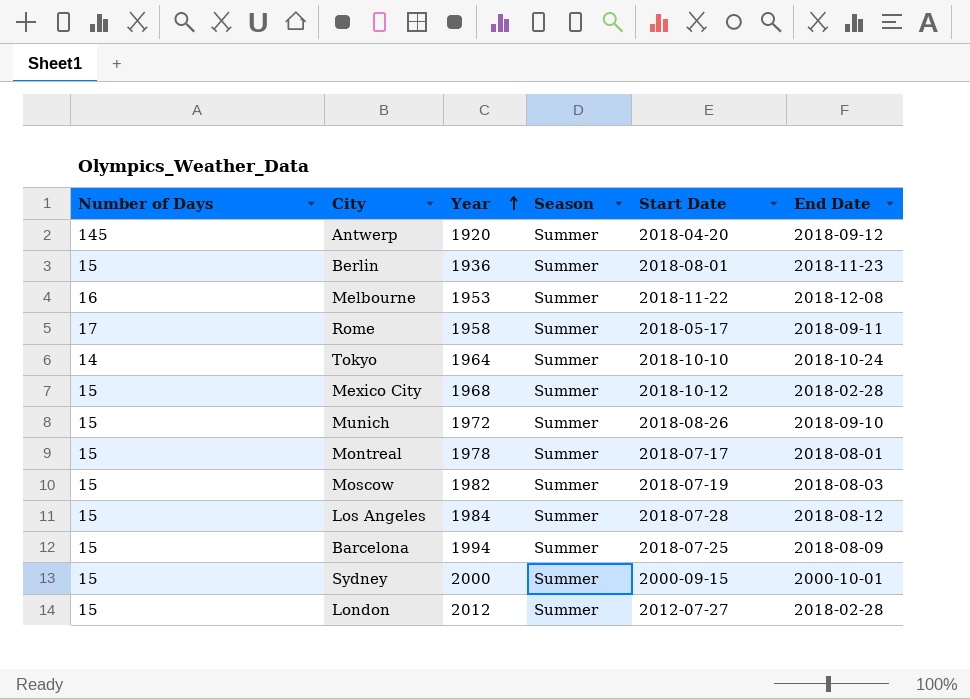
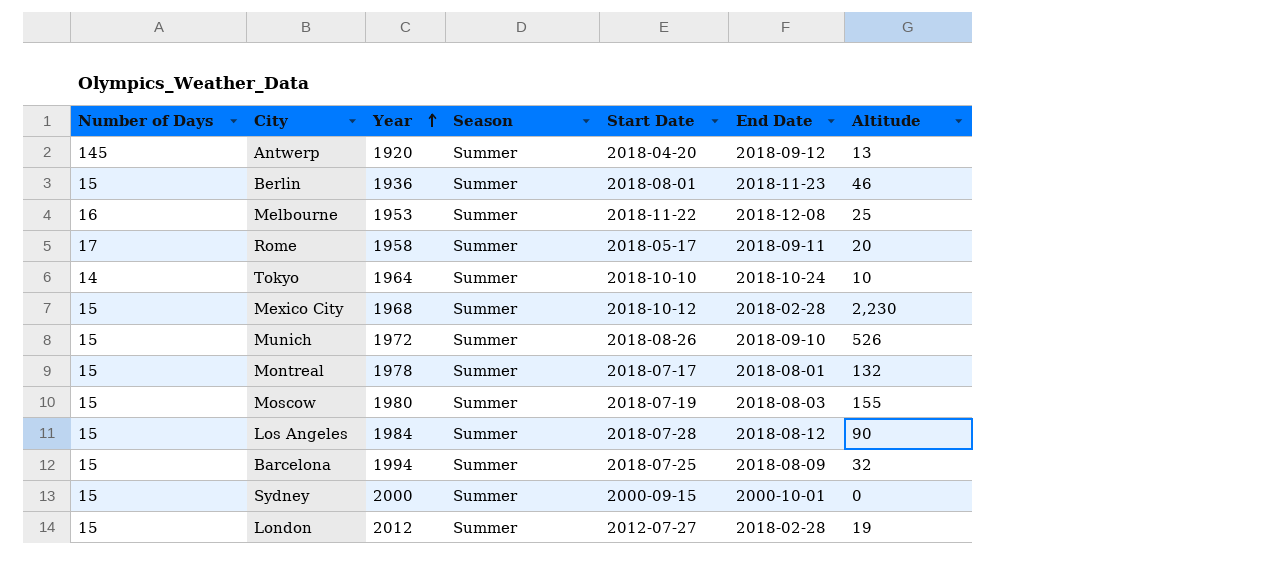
column Altitude | position: none -> 7
Moscow | Year: 1982 -> 1980

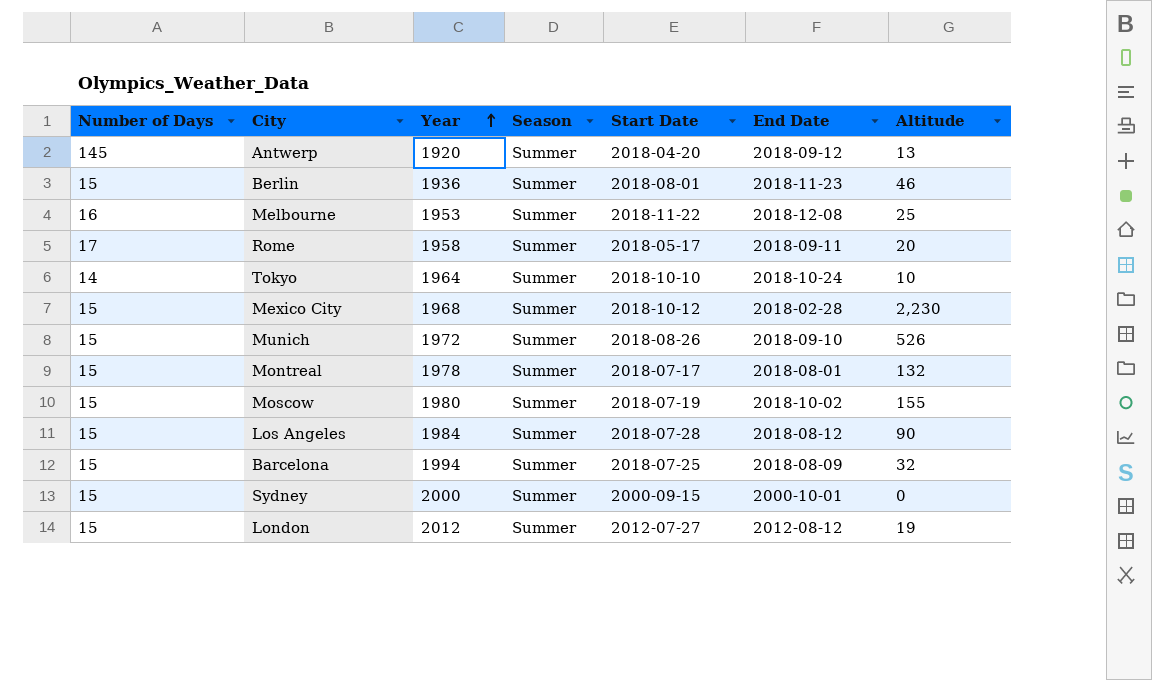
Moscow | End Date: 2018-08-03 -> 2018-10-02
London | End Date: 2018-02-28 -> 2012-08-12

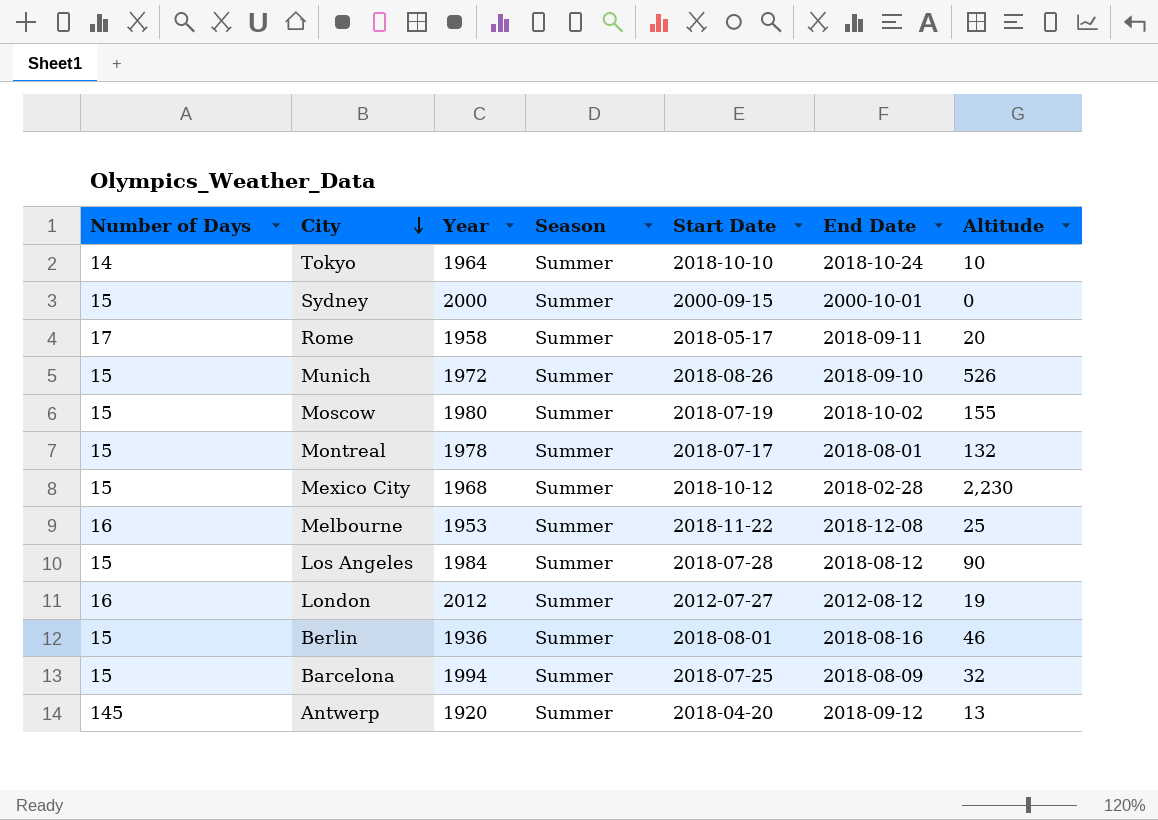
row order: Year ascending -> City descending
London | Number of Days: 15 -> 16
Berlin | End Date: 2018-11-23 -> 2018-08-16

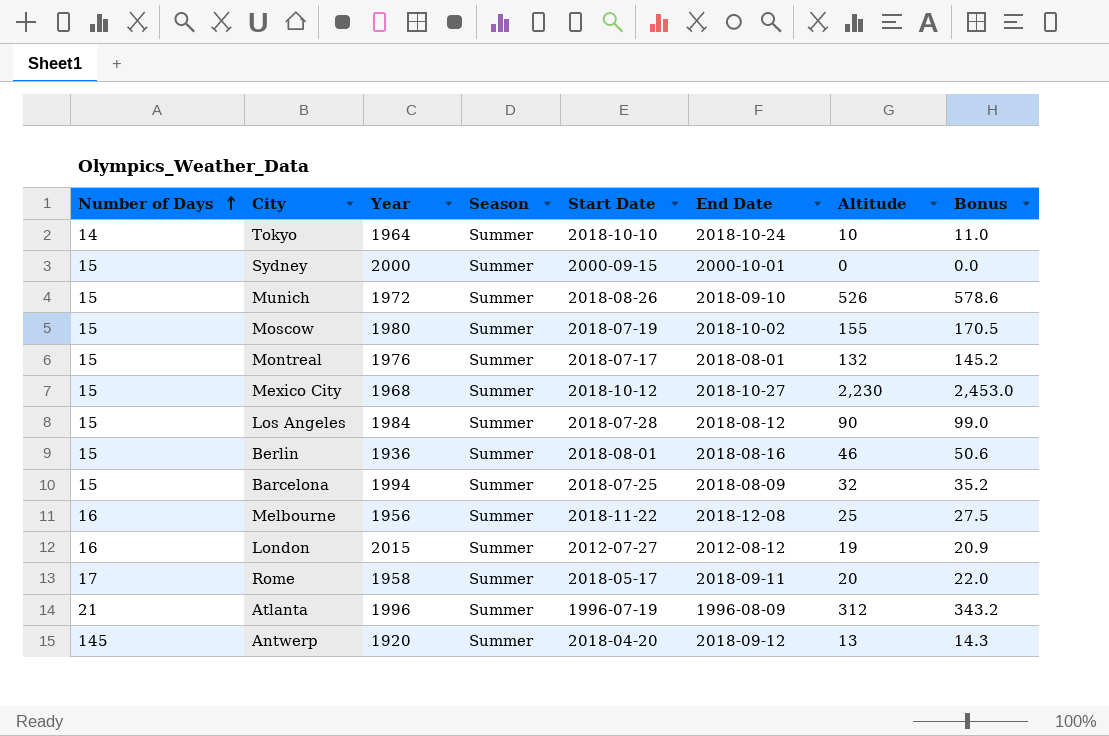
row order: City descending -> Number of Days ascending
column Bonus | formula: none -> [Altitude] * 1.1
Montreal | Year: 1978 -> 1976
Mexico City | End Date: 2018-02-28 -> 2018-10-27
Melbourne | Year: 1953 -> 1956
London | Year: 2012 -> 2015
row Atlanta: none -> 21 | 1996 | Summer | 1996-07-19 | 1996-08-09 | 312 | 343.2

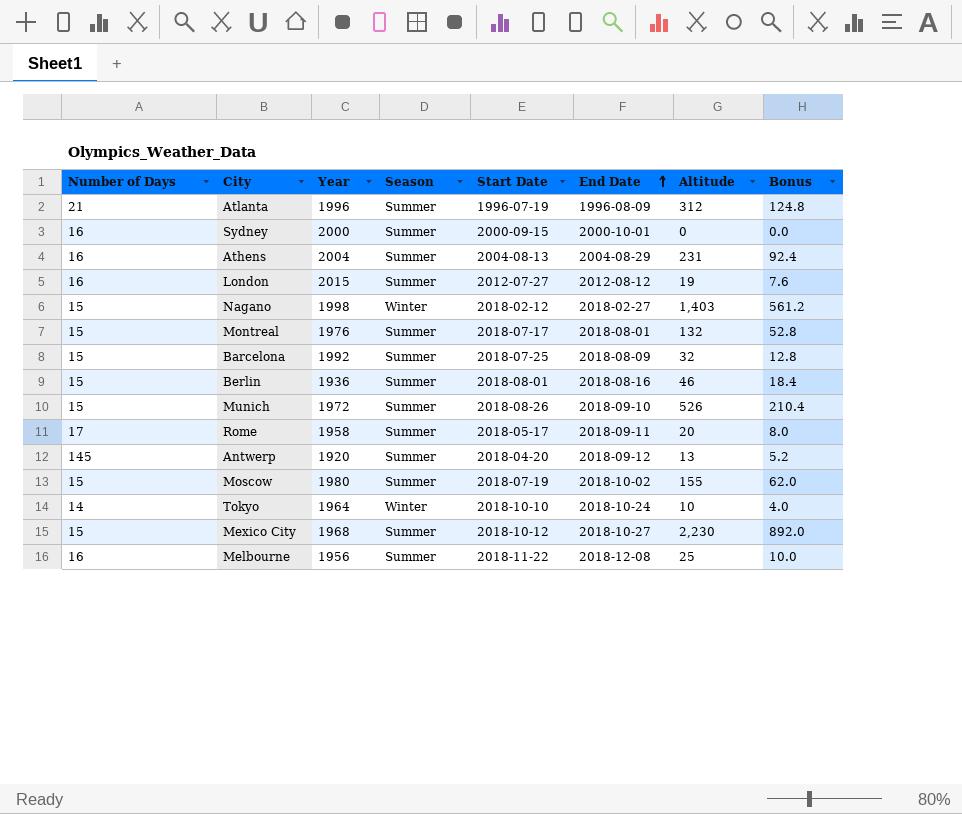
row order: Number of Days ascending -> End Date ascending
column Bonus | formula: [Altitude] * 1.1 -> [Altitude] * 0.4
row Los Angeles: 15 | 1984 | Summer | 2018-07-28 | 2018-08-12 | 90 | 99.0 -> none
Sydney | Number of Days: 15 -> 16
row Athens: none -> 16 | 2004 | Summer | 2004-08-13 | 2004-08-29 | 231 | 92.4
row Nagano: none -> 15 | 1998 | Winter | 2018-02-12 | 2018-02-27 | 1,403 | 561.2
Barcelona | Year: 1994 -> 1992
Tokyo | Season: Summer -> Winter

